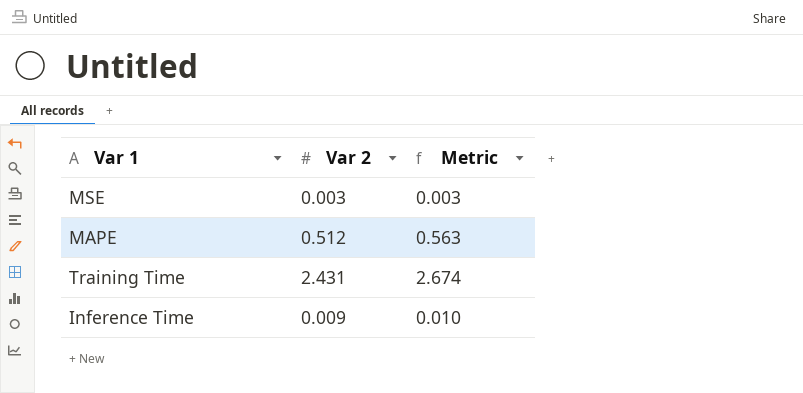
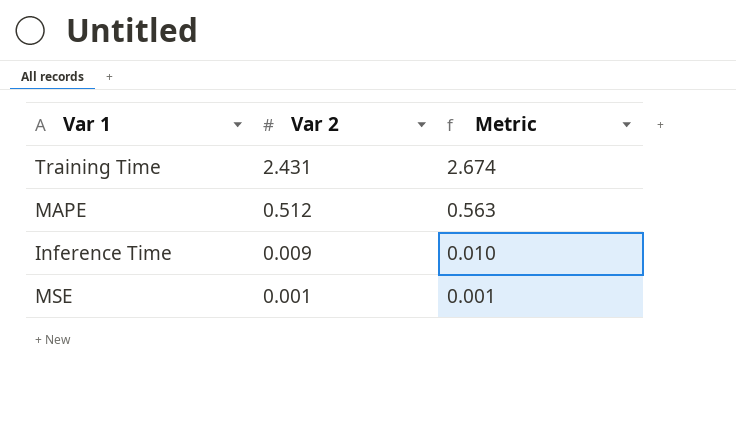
row order: none -> Var 2 descending
MSE | Var 2: 0.003 -> 0.001
MSE | Metric: 0.003 -> 0.001

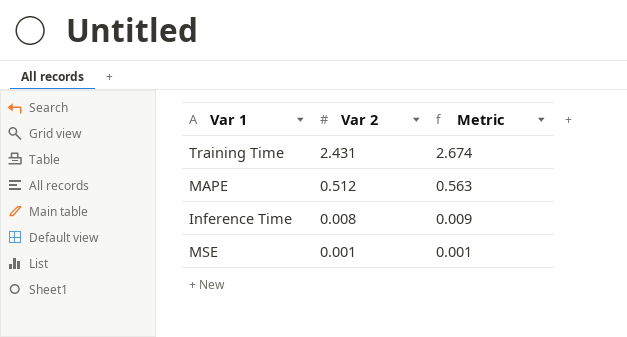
Inference Time | Var 2: 0.009 -> 0.008
Inference Time | Metric: 0.010 -> 0.009

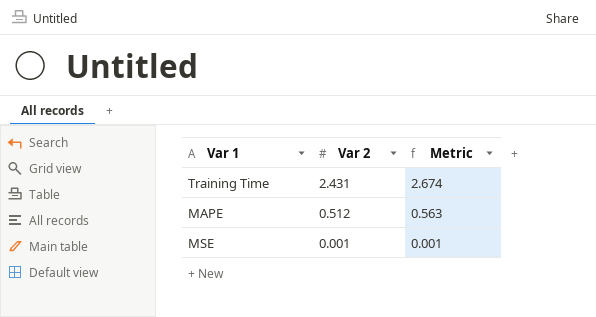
row Inference Time: 0.008 | 0.009 -> none

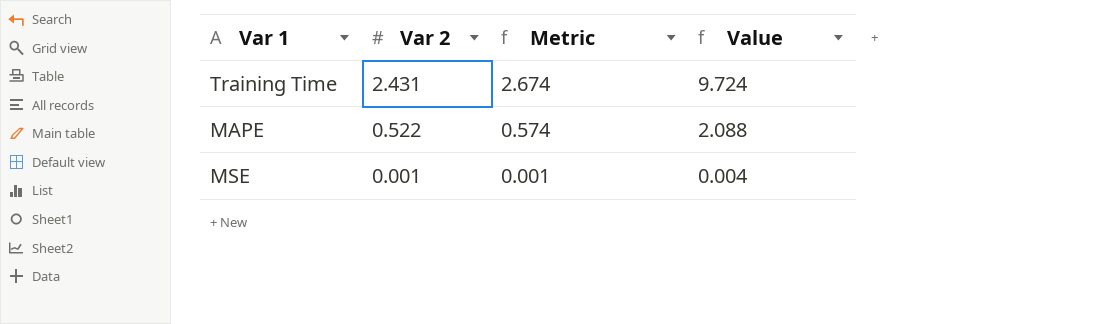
column Value | formula: none -> [Var 2] * 4
MAPE | Var 2: 0.512 -> 0.522
MAPE | Metric: 0.563 -> 0.574

